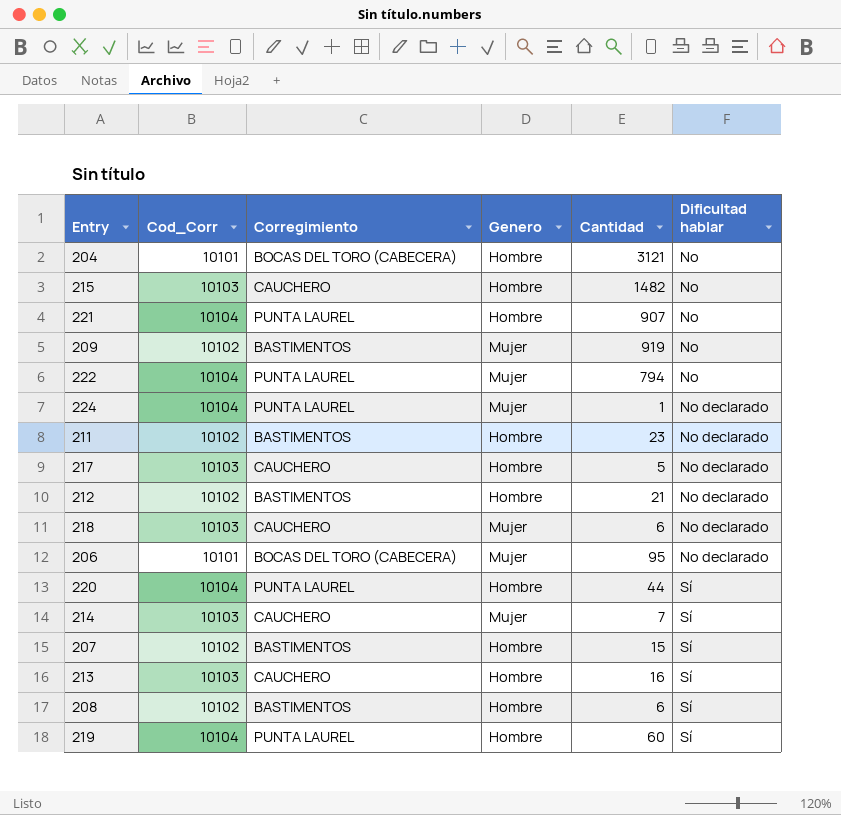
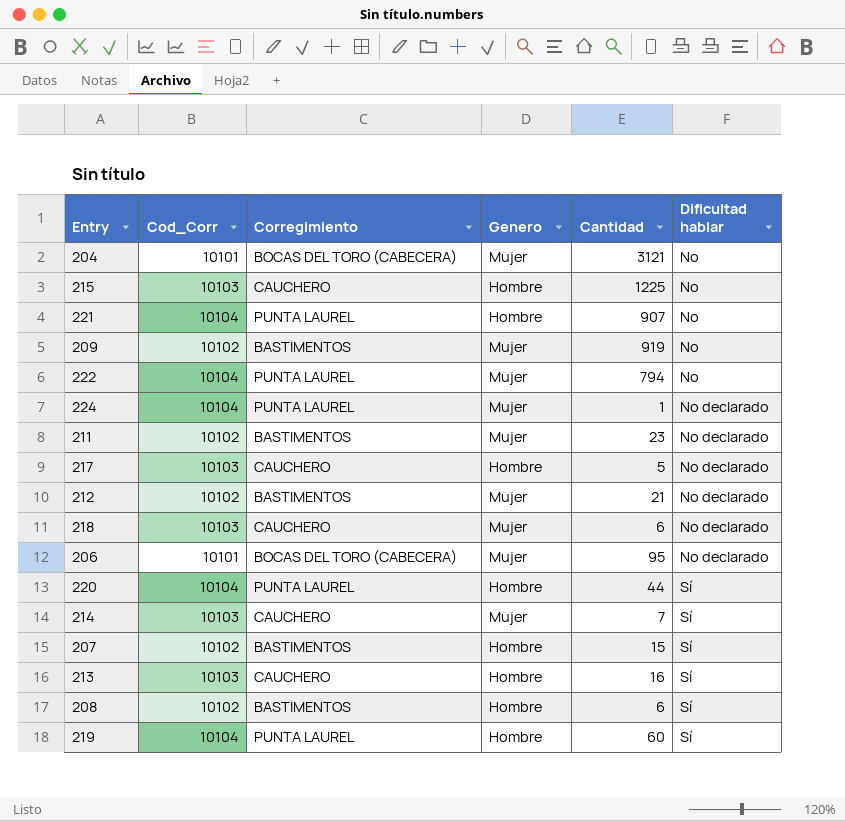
204 | Genero: Hombre -> Mujer
215 | Cantidad: 1482 -> 1225
211 | Genero: Hombre -> Mujer
212 | Genero: Hombre -> Mujer

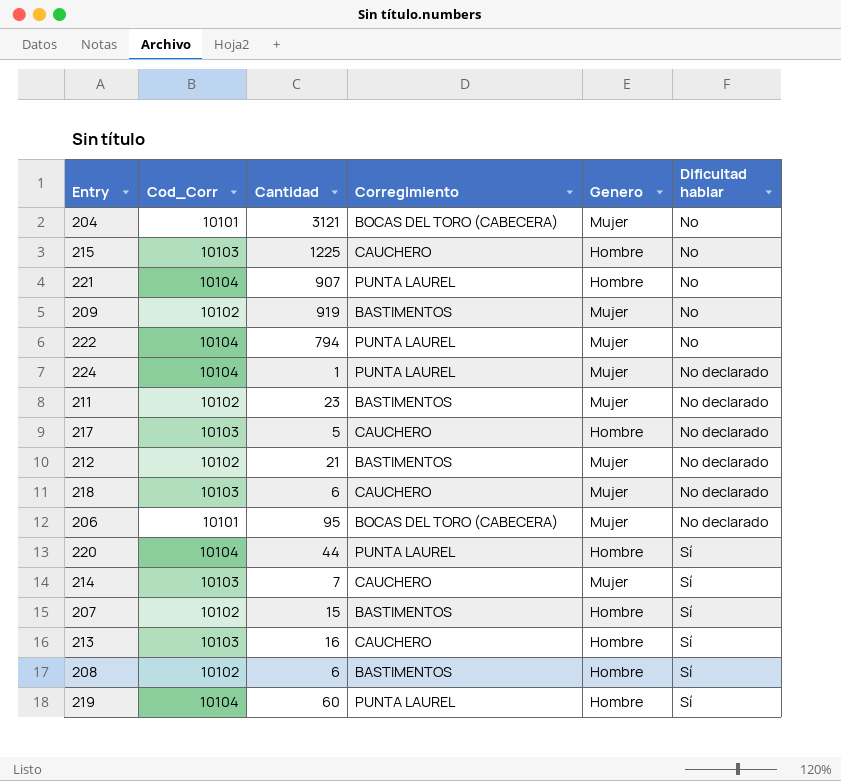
column Cantidad | position: 5 -> 3

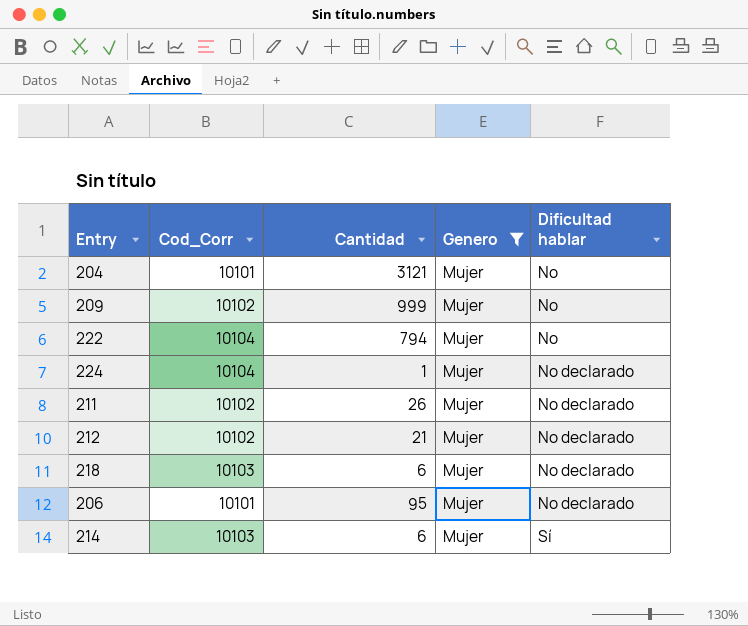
filter: none -> Genero = Mujer
column Corregimiento | position: 4 -> none
209 | Cantidad: 919 -> 999
211 | Cantidad: 23 -> 26
214 | Cantidad: 7 -> 6

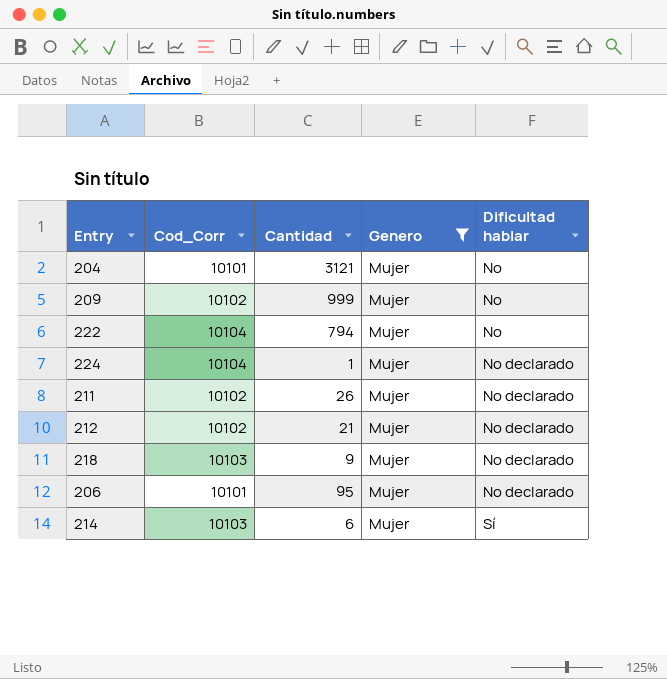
218 | Cantidad: 6 -> 9

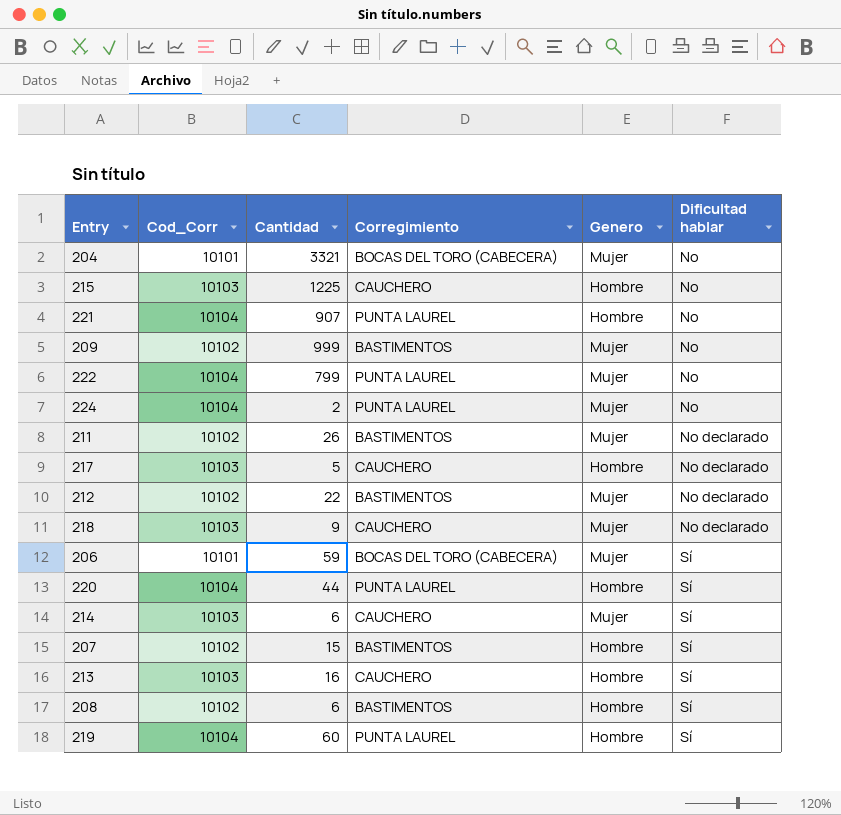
filter: Genero = Mujer -> none
column Corregimiento | position: none -> 4
204 | Cantidad: 3121 -> 3321
222 | Cantidad: 794 -> 799
224 | Cantidad: 1 -> 2
224 | Dificultad hablar: No declarado -> No
212 | Cantidad: 21 -> 22
206 | Cantidad: 95 -> 59
206 | Dificultad hablar: No declarado -> Sí

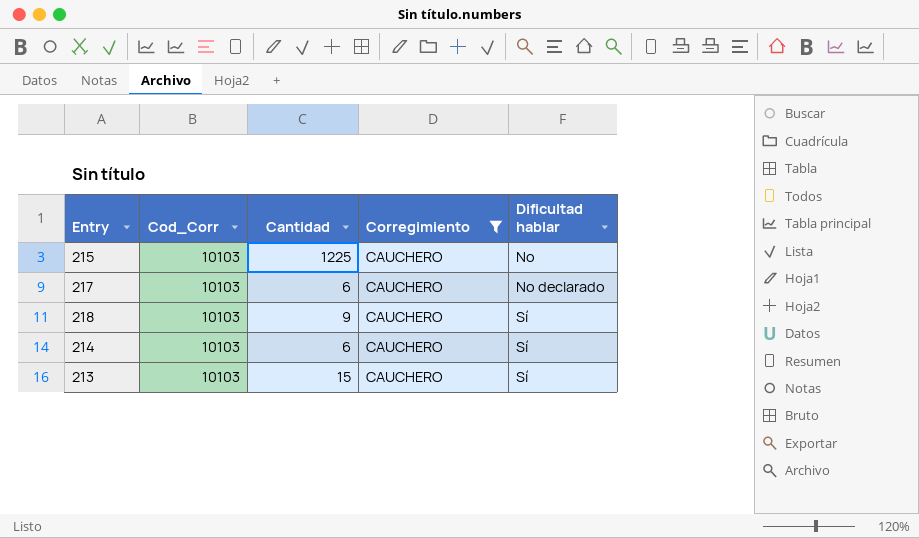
filter: none -> Corregimiento = CAUCHERO
column Genero | position: 5 -> none
217 | Cantidad: 5 -> 6
218 | Dificultad hablar: No declarado -> Sí
213 | Cantidad: 16 -> 15

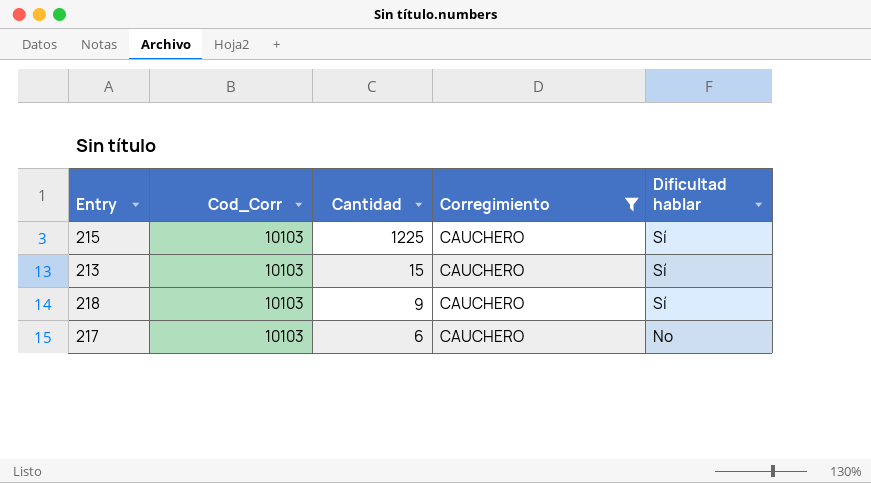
row order: Dificultad hablar ascending -> Cantidad descending
row 214: 10103 | 6 | CAUCHERO | Sí -> none
215 | Dificultad hablar: No -> Sí
217 | Dificultad hablar: No declarado -> No

